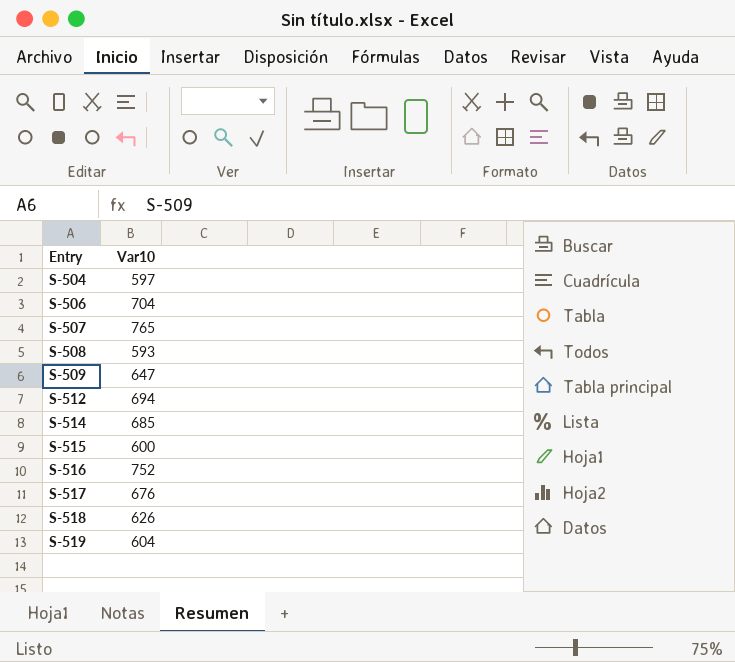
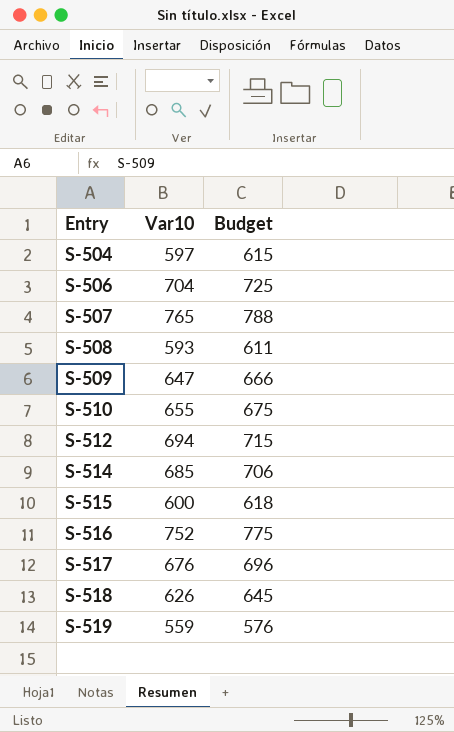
column Budget | formula: none -> [Var10] * 1.03
row S-510: none -> 655 | 675
S-519 | Var10: 604 -> 559

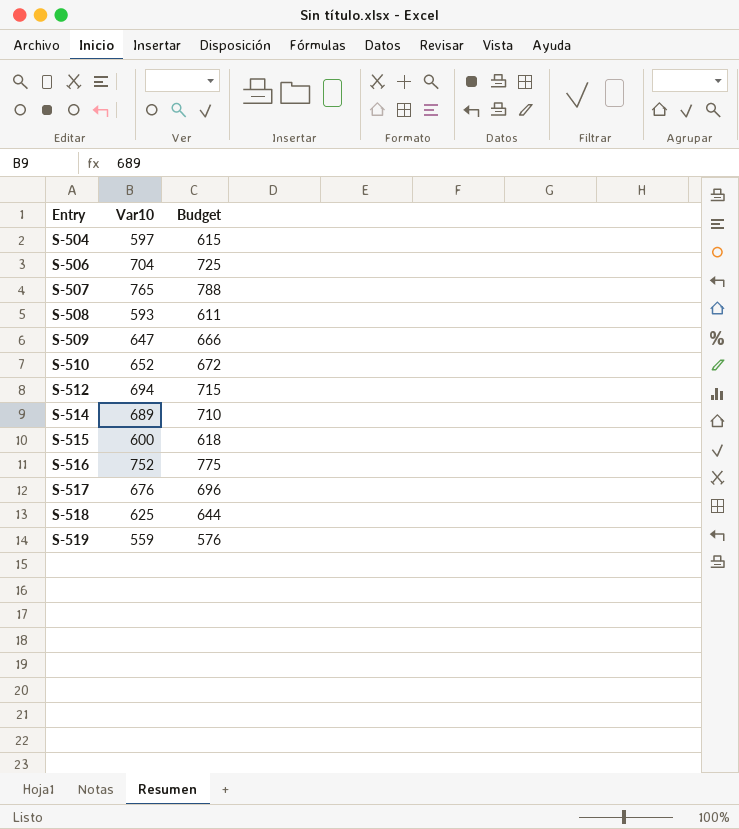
S-510 | Var10: 655 -> 652
S-510 | Budget: 675 -> 672
S-514 | Var10: 685 -> 689
S-514 | Budget: 706 -> 710
S-518 | Var10: 626 -> 625
S-518 | Budget: 645 -> 644

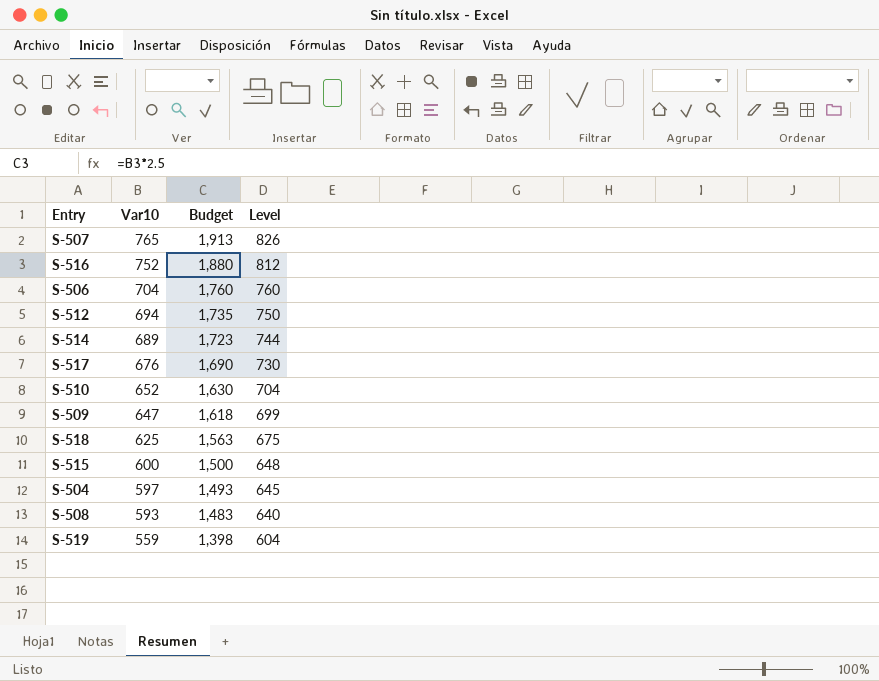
row order: Entry ascending -> Var10 descending
column Budget | formula: [Var10] * 1.03 -> [Var10] * 2.5
column Level | formula: none -> [Var10] * 1.08

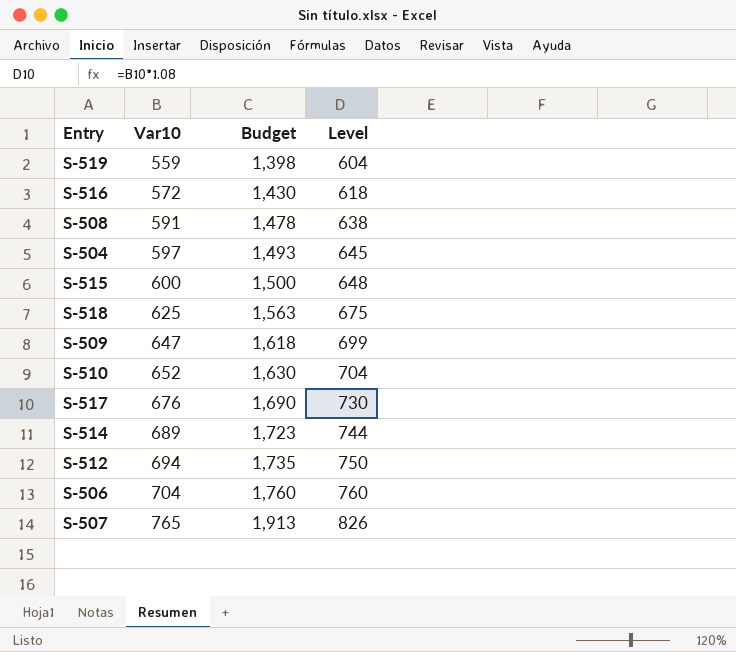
row order: Var10 descending -> Var10 ascending
S-516 | Var10: 752 -> 572
S-516 | Budget: 1,880 -> 1,430
S-516 | Level: 812 -> 618
S-508 | Var10: 593 -> 591
S-508 | Budget: 1,483 -> 1,478
S-508 | Level: 640 -> 638

